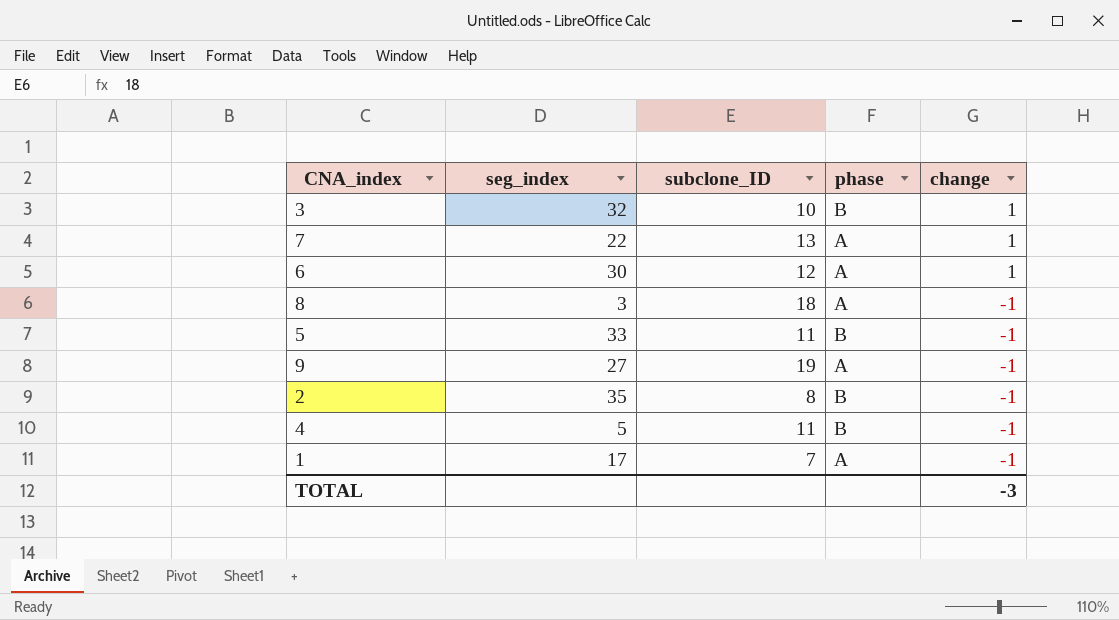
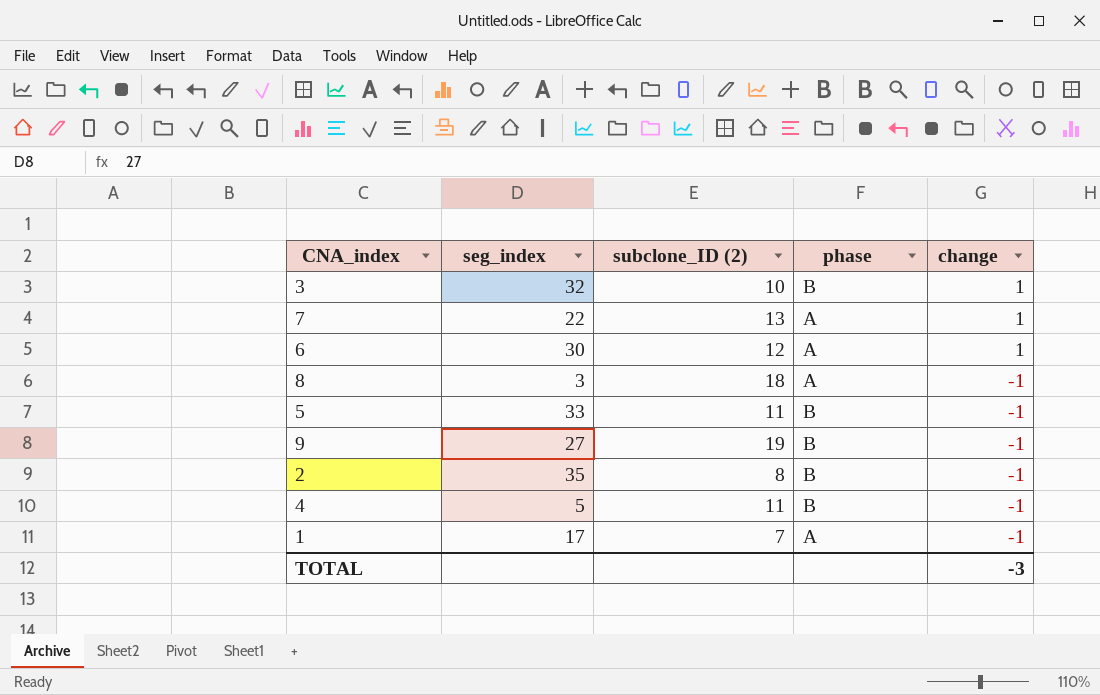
column name: subclone_ID -> subclone_ID (2)
9 | phase: A -> B

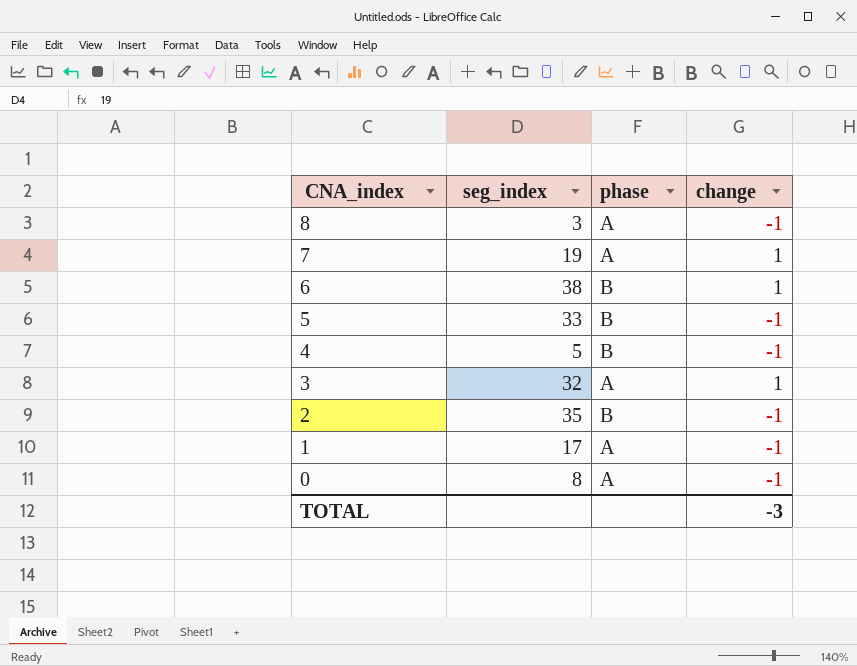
row order: change descending -> CNA_index descending
column subclone_ID (2) | position: 3 -> none
row 9: 27 | 19 | B | -1 -> none
7 | seg_index: 22 -> 19
6 | seg_index: 30 -> 38
6 | phase: A -> B
3 | phase: B -> A
row 0: none -> 8 | A | -1

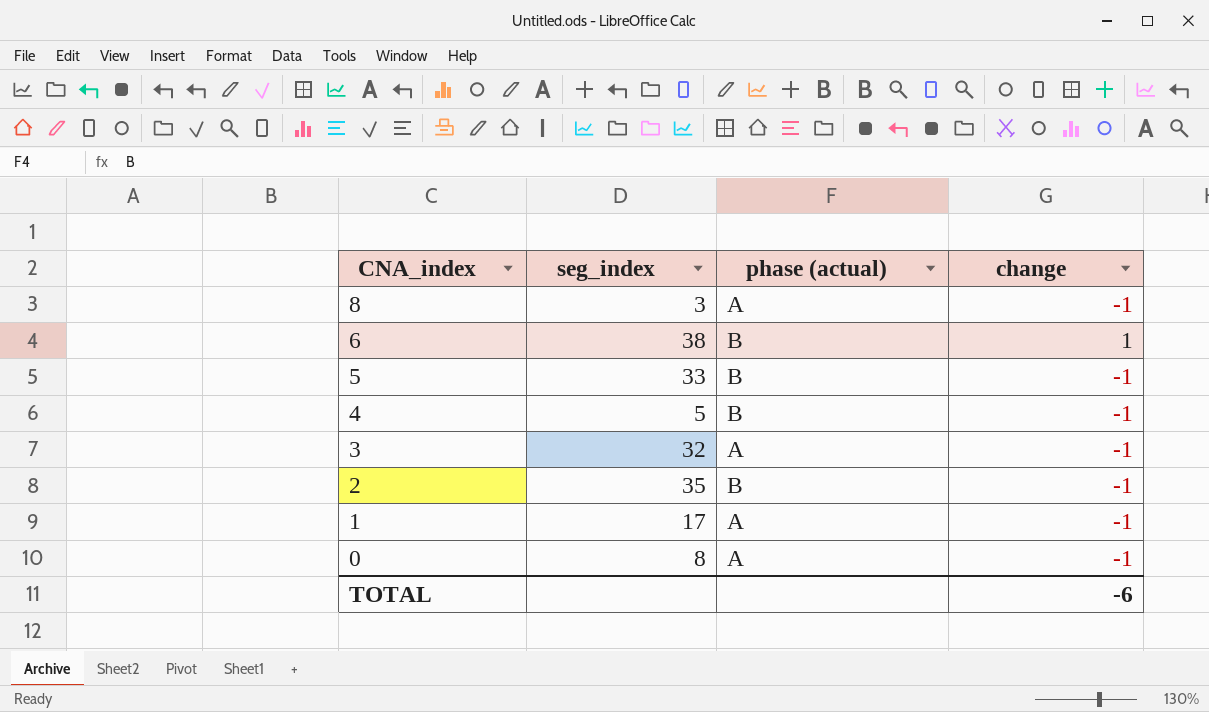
column name: phase -> phase (actual)
row 7: 19 | A | 1 -> none
3 | change: 1 -> -1
TOTAL | change: -3 -> -6

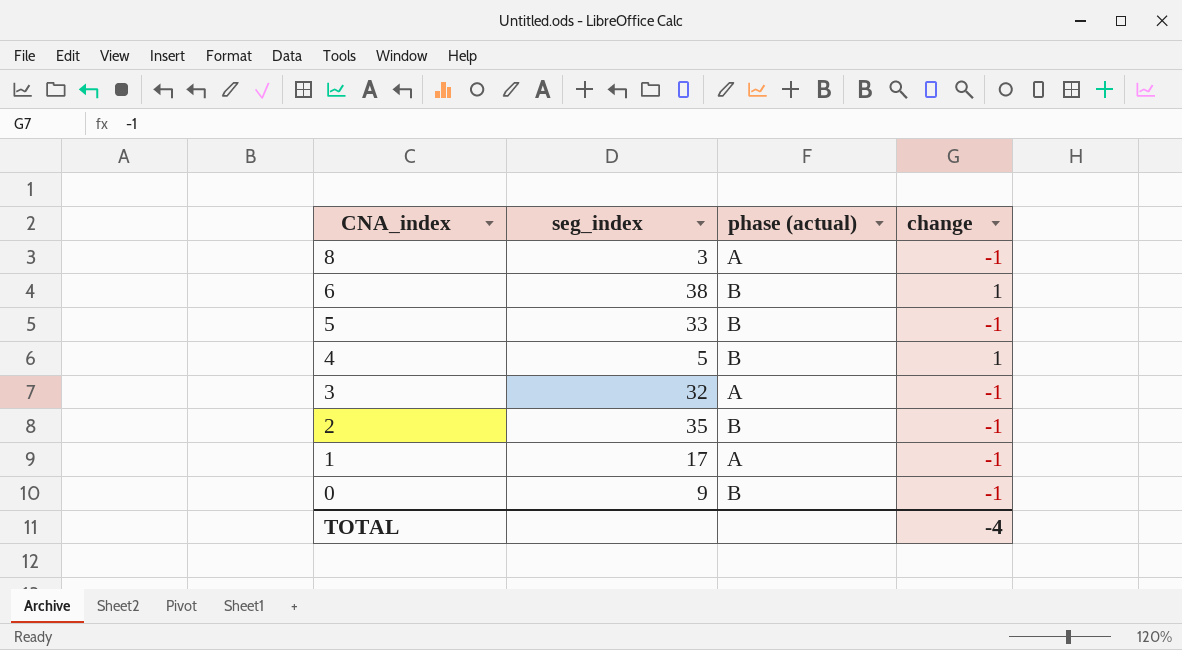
4 | change: -1 -> 1
0 | seg_index: 8 -> 9
0 | phase (actual): A -> B
TOTAL | change: -6 -> -4

